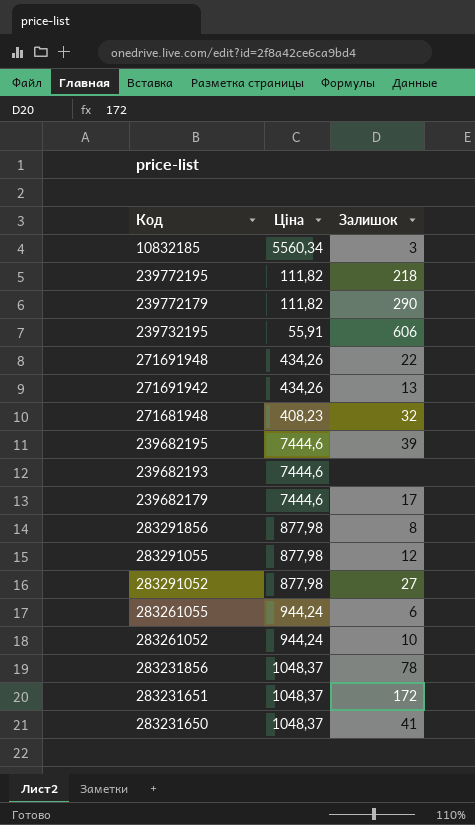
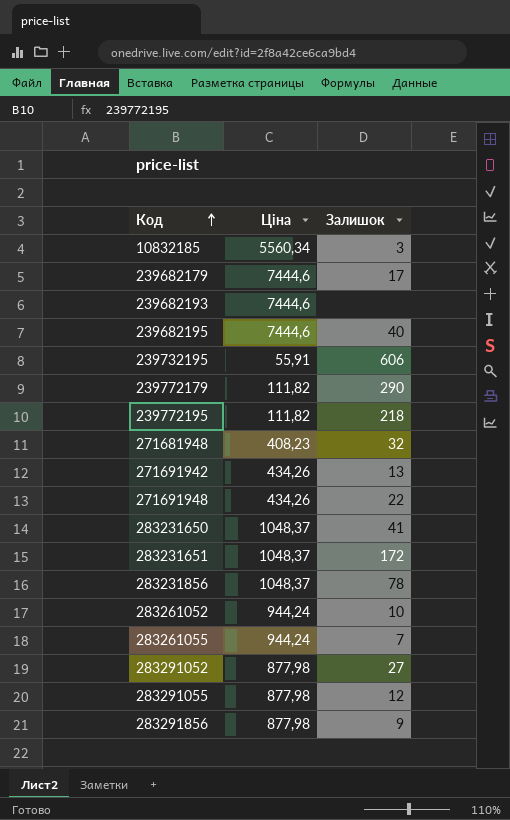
row order: none -> Код ascending
239682195 | Залишок: 39 -> 40
283261055 | Залишок: 6 -> 7
283291856 | Залишок: 8 -> 9

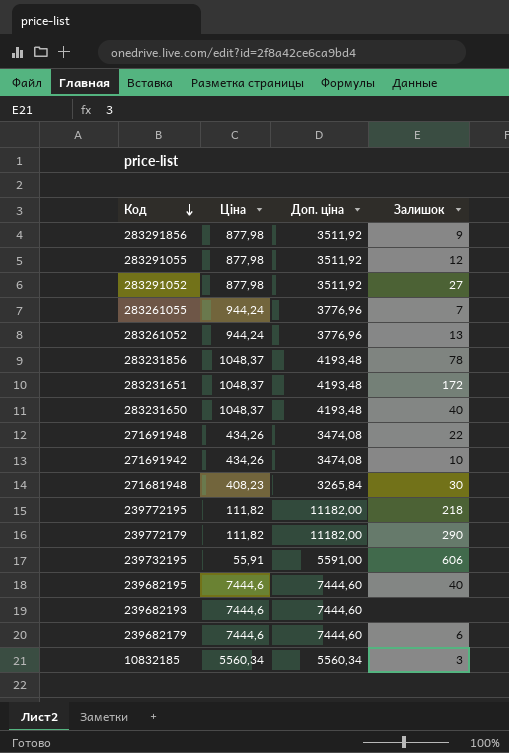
row order: Код ascending -> Код descending
column Доп. ціна | position: none -> 3
283261052 | Залишок: 10 -> 13
283231650 | Залишок: 41 -> 40
271691942 | Залишок: 13 -> 10
271681948 | Залишок: 32 -> 30
239682179 | Залишок: 17 -> 6

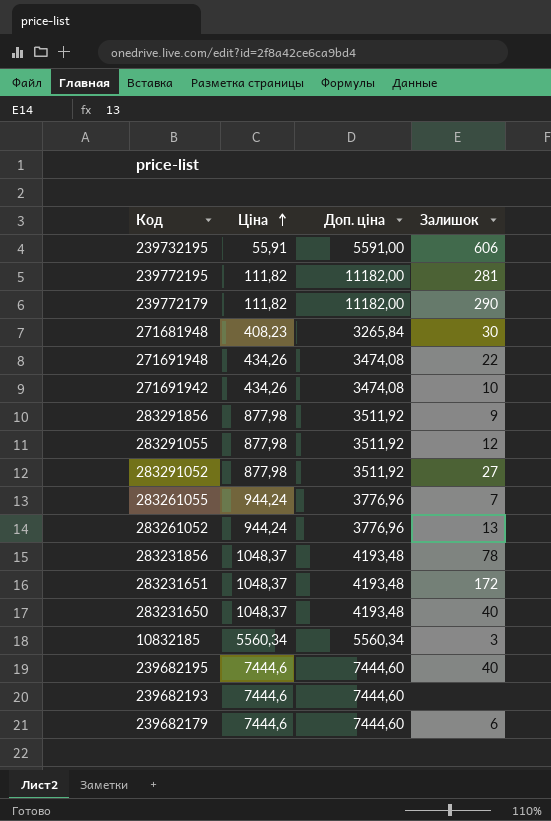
row order: Код descending -> Ціна ascending
239772195 | Залишок: 218 -> 281

